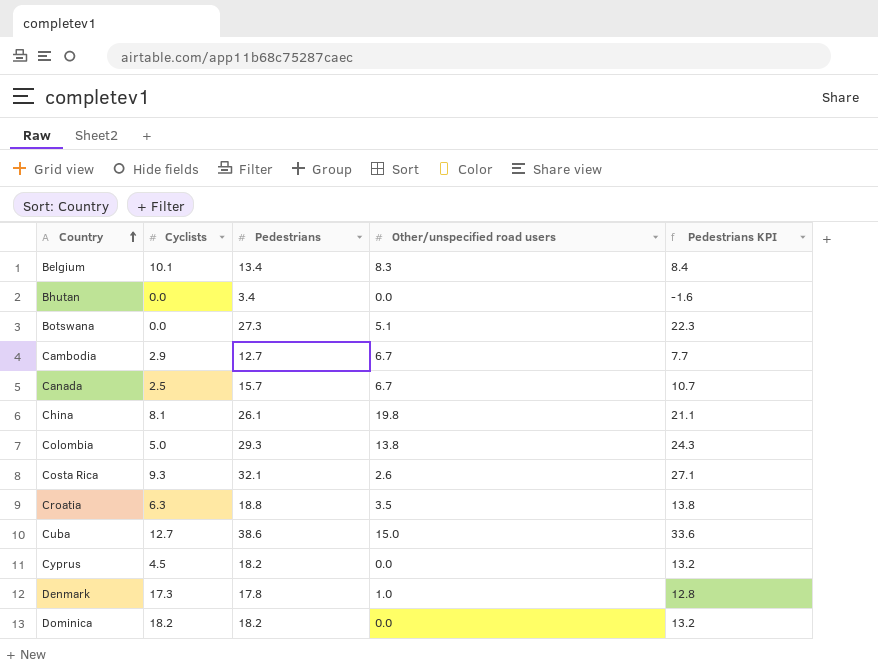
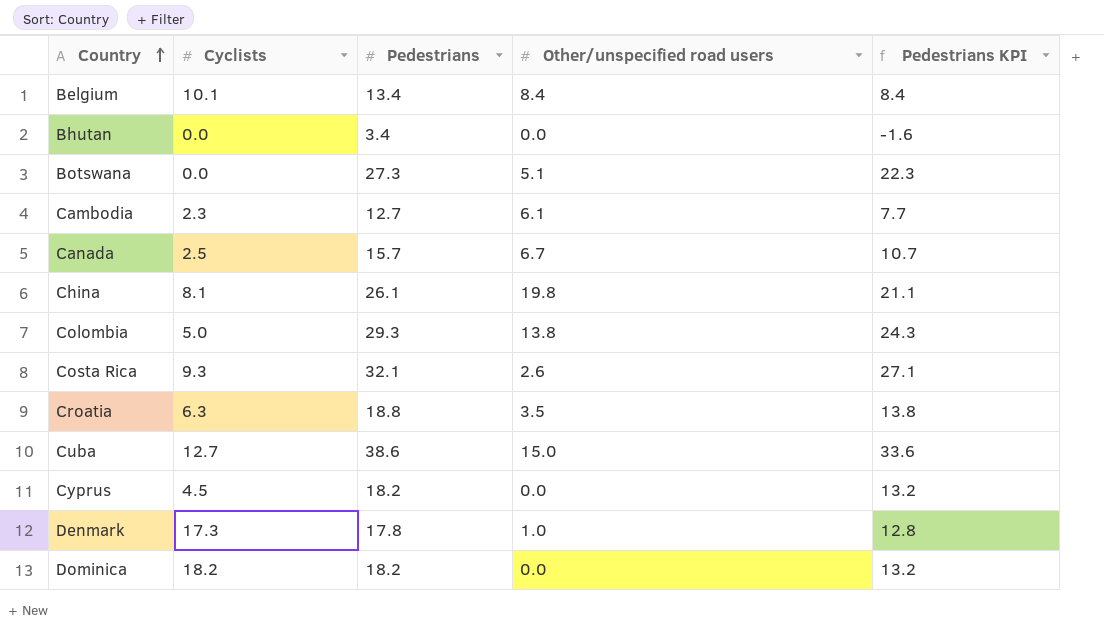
Belgium | Other/unspecified road users: 8.3 -> 8.4
Cambodia | Cyclists: 2.9 -> 2.3
Cambodia | Other/unspecified road users: 6.7 -> 6.1

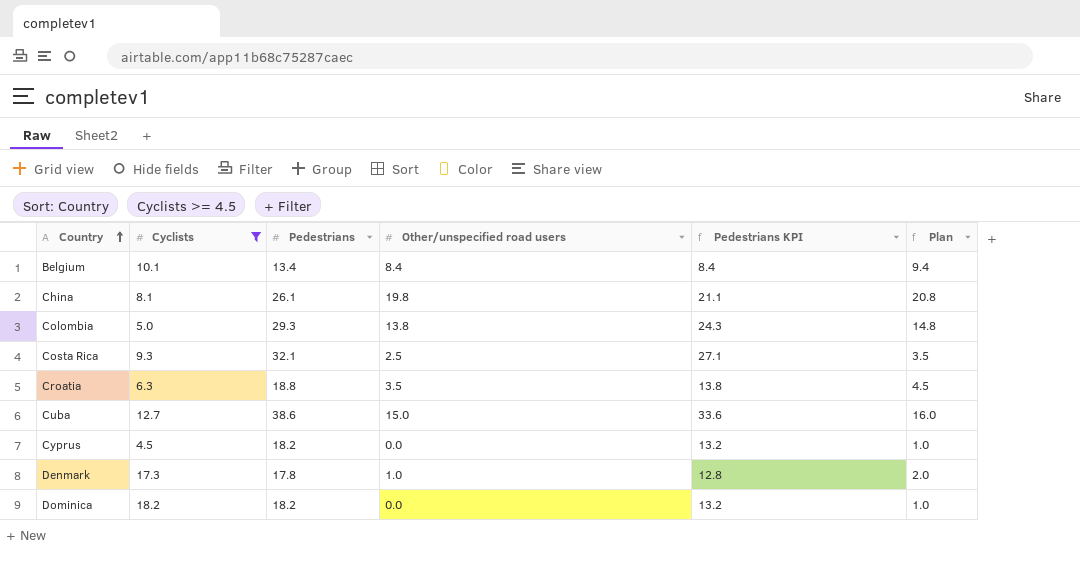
filter: none -> Cyclists >= 4.5
column Plan | formula: none -> [Other/unspecified road users] + 1
Costa Rica | Other/unspecified road users: 2.6 -> 2.5

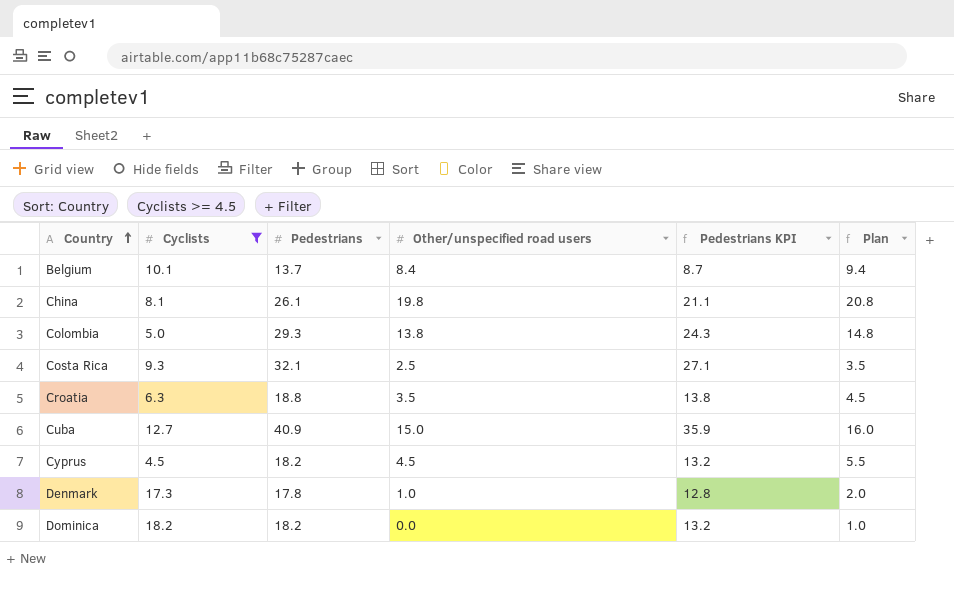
Belgium | Pedestrians: 13.4 -> 13.7
Belgium | Pedestrians KPI: 8.4 -> 8.7
Cuba | Pedestrians: 38.6 -> 40.9
Cuba | Pedestrians KPI: 33.6 -> 35.9
Cyprus | Other/unspecified road users: 0.0 -> 4.5
Cyprus | Plan: 1.0 -> 5.5

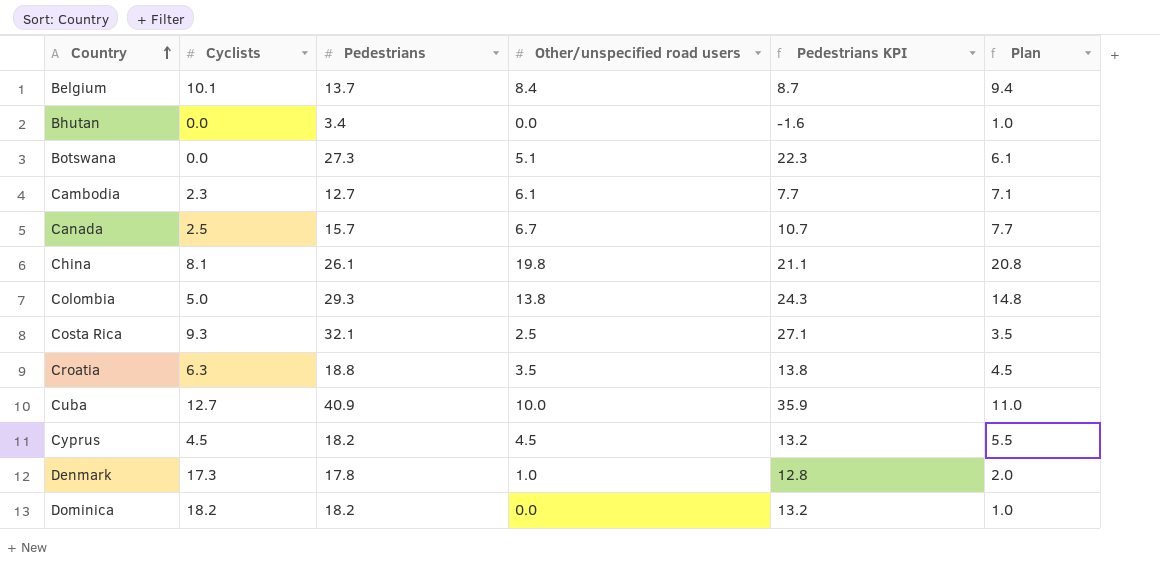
filter: Cyclists >= 4.5 -> none
Cuba | Other/unspecified road users: 15.0 -> 10.0
Cuba | Plan: 16.0 -> 11.0

